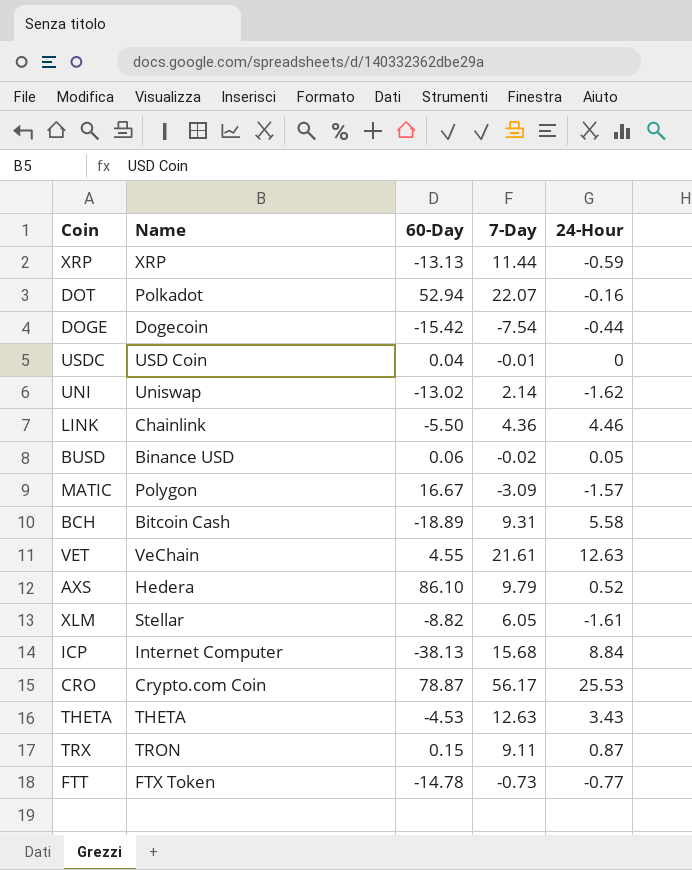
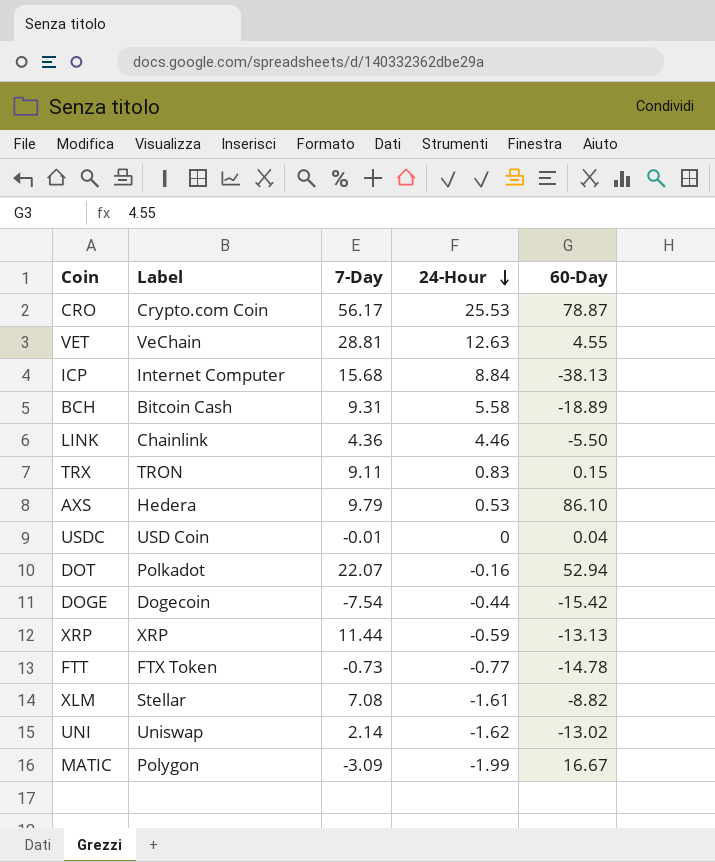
row order: none -> 24-Hour descending
column name: Name -> Label
column 60-Day | position: 3 -> 5
row BUSD: Binance USD | 0.06 | -0.02 | 0.05 -> none
row THETA: THETA | -4.53 | 12.63 | 3.43 -> none
VET | 7-Day: 21.61 -> 28.81
TRX | 24-Hour: 0.87 -> 0.83
AXS | 24-Hour: 0.52 -> 0.53
XLM | 7-Day: 6.05 -> 7.08
MATIC | 24-Hour: -1.57 -> -1.99

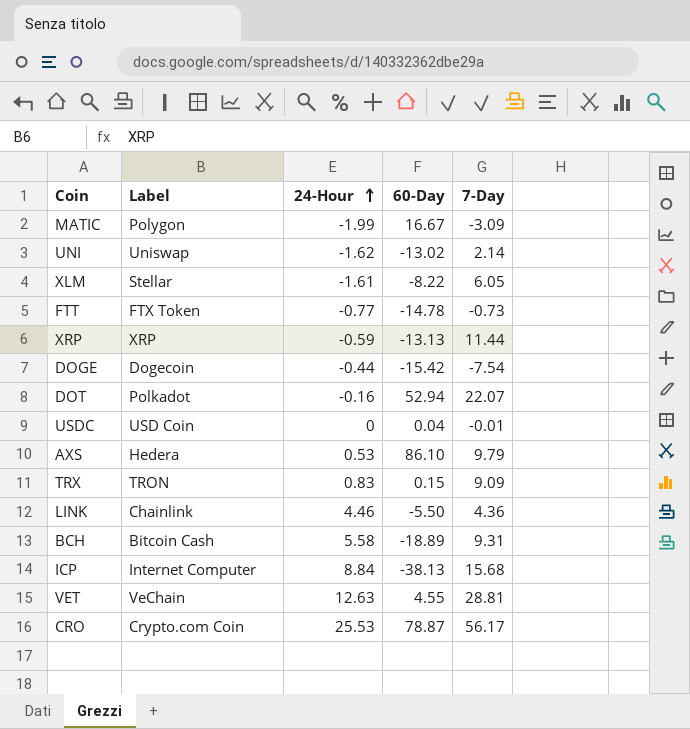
row order: 24-Hour descending -> 24-Hour ascending
column 7-Day | position: 3 -> 5
XLM | 60-Day: -8.82 -> -8.22
XLM | 7-Day: 7.08 -> 6.05
TRX | 7-Day: 9.11 -> 9.09

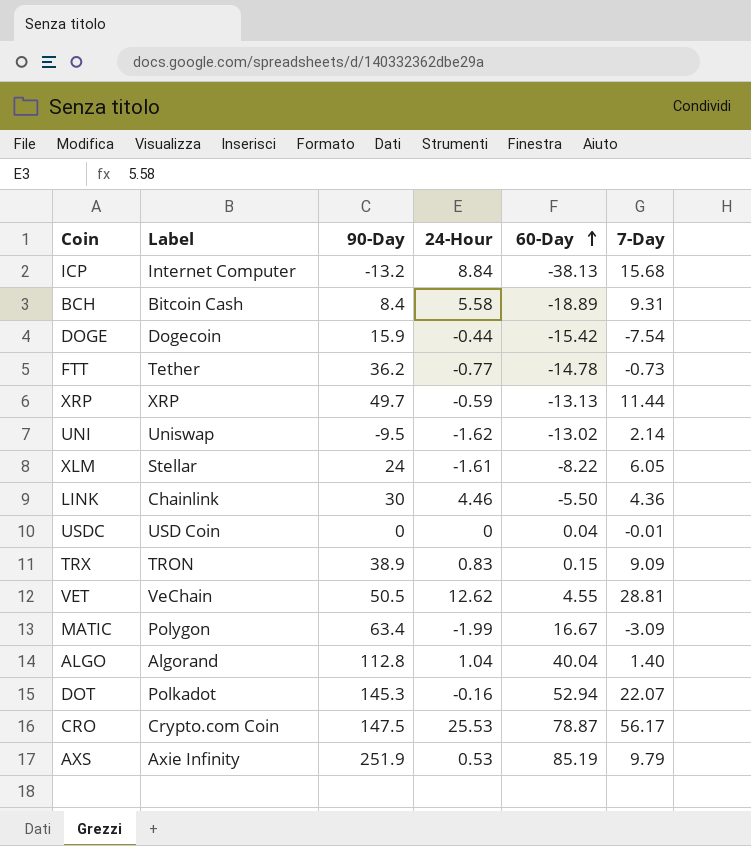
row order: 24-Hour ascending -> 60-Day ascending
column 90-Day | position: none -> 3
FTT | Label: FTX Token -> Tether
VET | 24-Hour: 12.63 -> 12.62
row ALGO: none -> Algorand | 112.8 | 1.04 | 40.04 | 1.40
AXS | Label: Hedera -> Axie Infinity
AXS | 60-Day: 86.10 -> 85.19

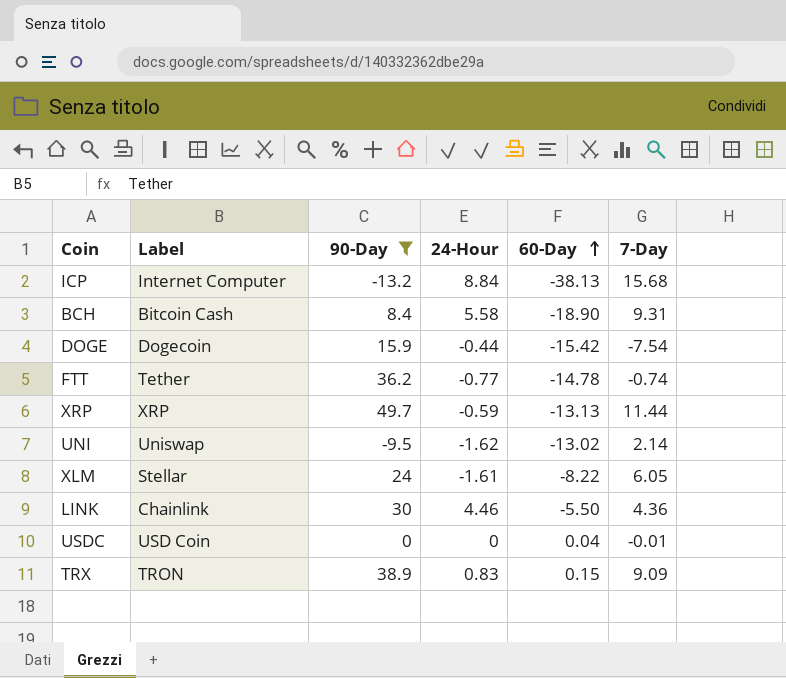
filter: none -> 90-Day <= 49.7
BCH | 60-Day: -18.89 -> -18.90
FTT | 7-Day: -0.73 -> -0.74

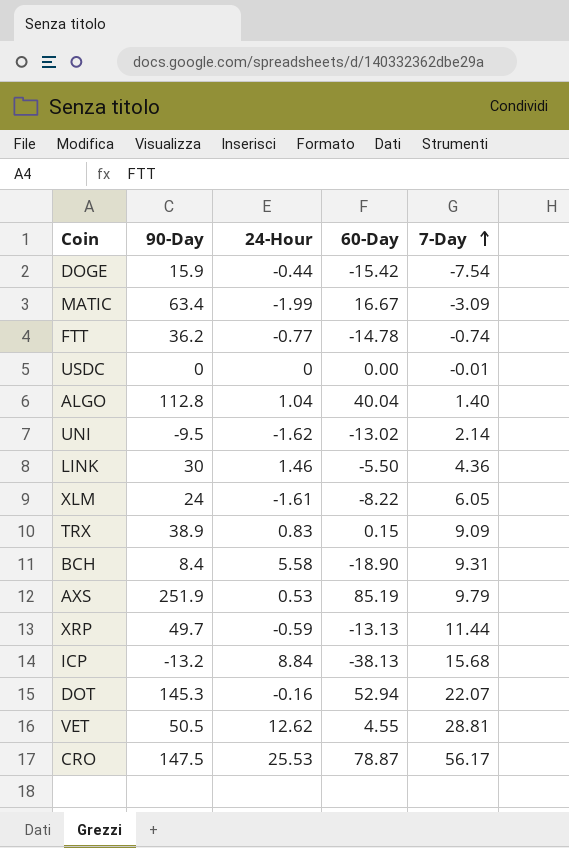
filter: 90-Day <= 49.7 -> none
row order: 60-Day ascending -> 7-Day ascending
column Label | position: 2 -> none
USDC | 60-Day: 0.04 -> 0.00
LINK | 24-Hour: 4.46 -> 1.46

